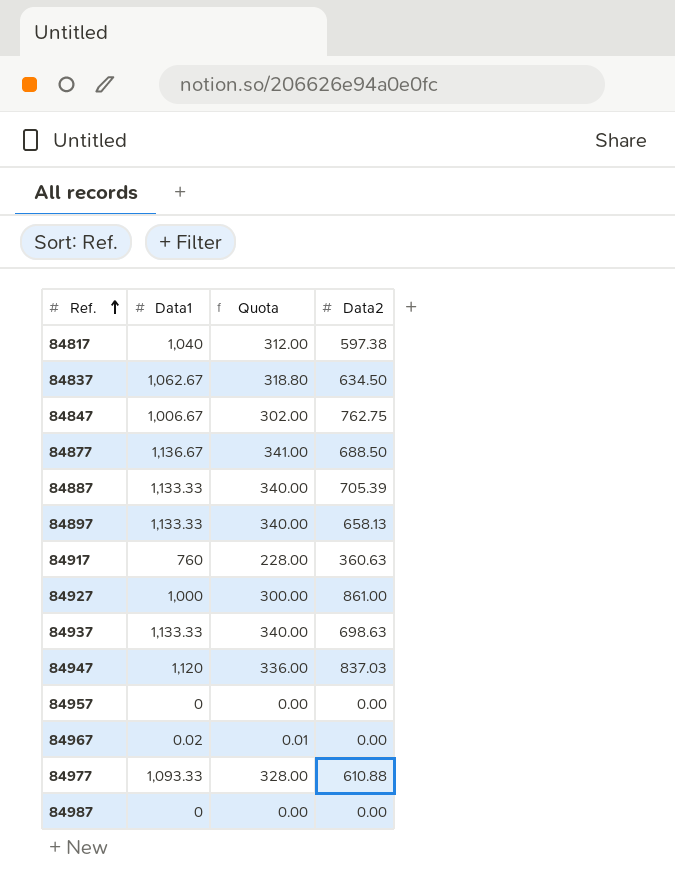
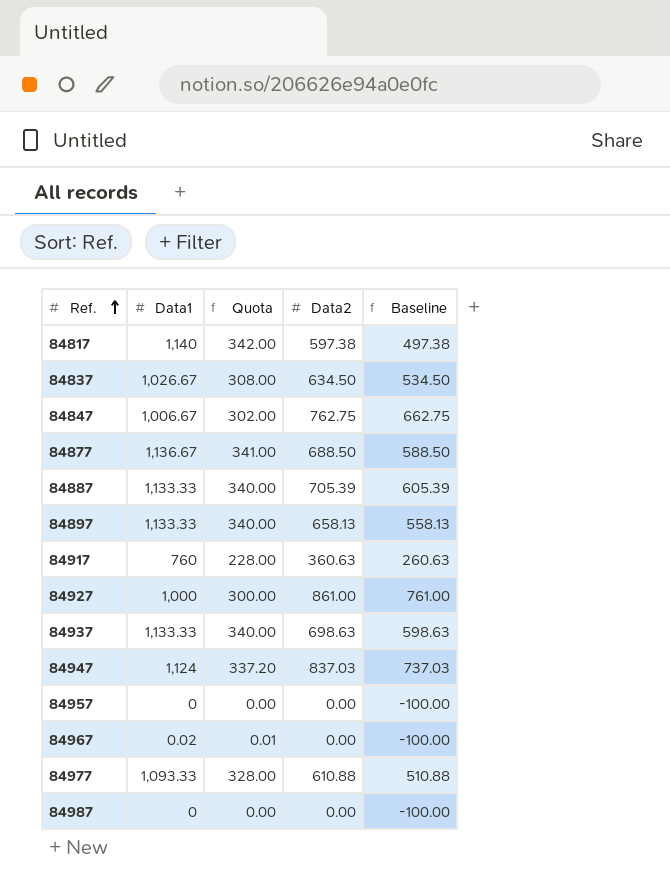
column Baseline | formula: none -> [Data2] - 100
84817 | Data1: 1,040 -> 1,140
84817 | Quota: 312.00 -> 342.00
84837 | Data1: 1,062.67 -> 1,026.67
84837 | Quota: 318.80 -> 308.00
84947 | Data1: 1,120 -> 1,124
84947 | Quota: 336.00 -> 337.20

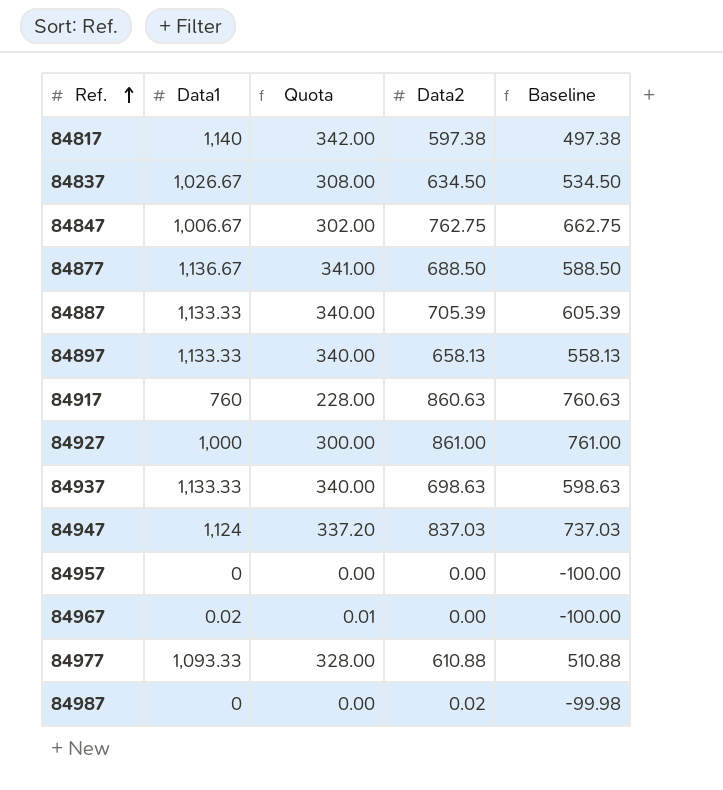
84917 | Data2: 360.63 -> 860.63
84917 | Baseline: 260.63 -> 760.63
84987 | Data2: 0.00 -> 0.02
84987 | Baseline: -100.00 -> -99.98

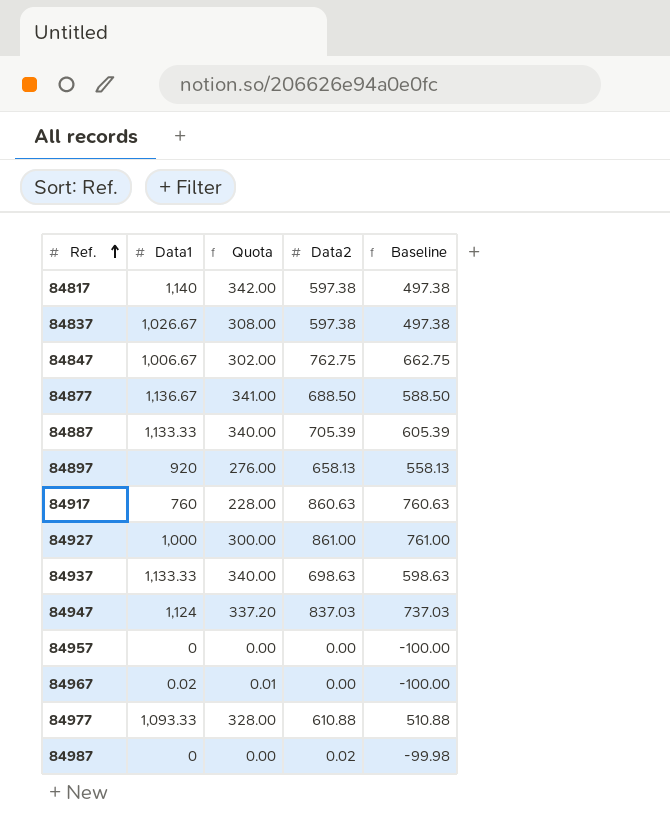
84837 | Data2: 634.50 -> 597.38
84837 | Baseline: 534.50 -> 497.38
84897 | Data1: 1,133.33 -> 920
84897 | Quota: 340.00 -> 276.00

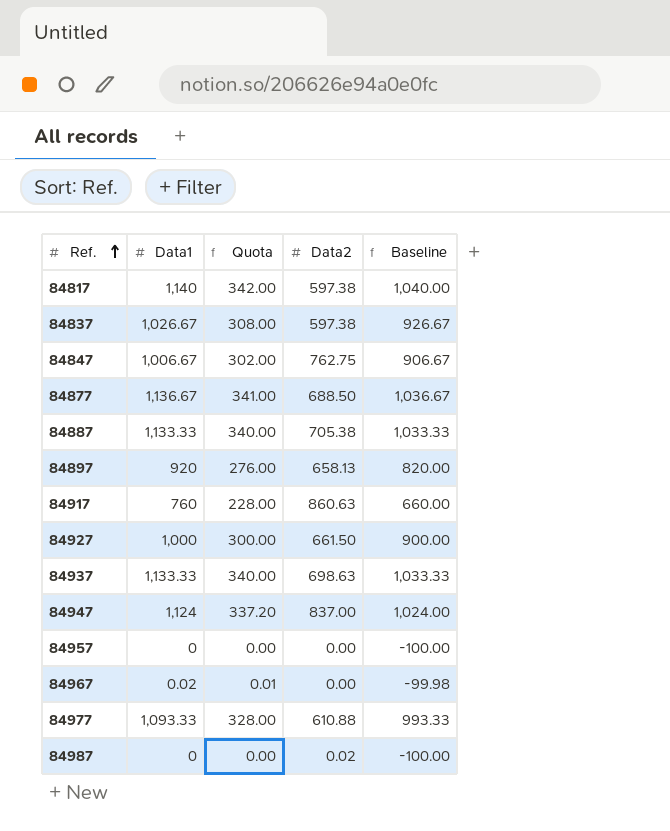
column Baseline | formula: [Data2] - 100 -> [Data1] - 100
84887 | Data2: 705.39 -> 705.38
84927 | Data2: 861.00 -> 661.50
84947 | Data2: 837.03 -> 837.00

